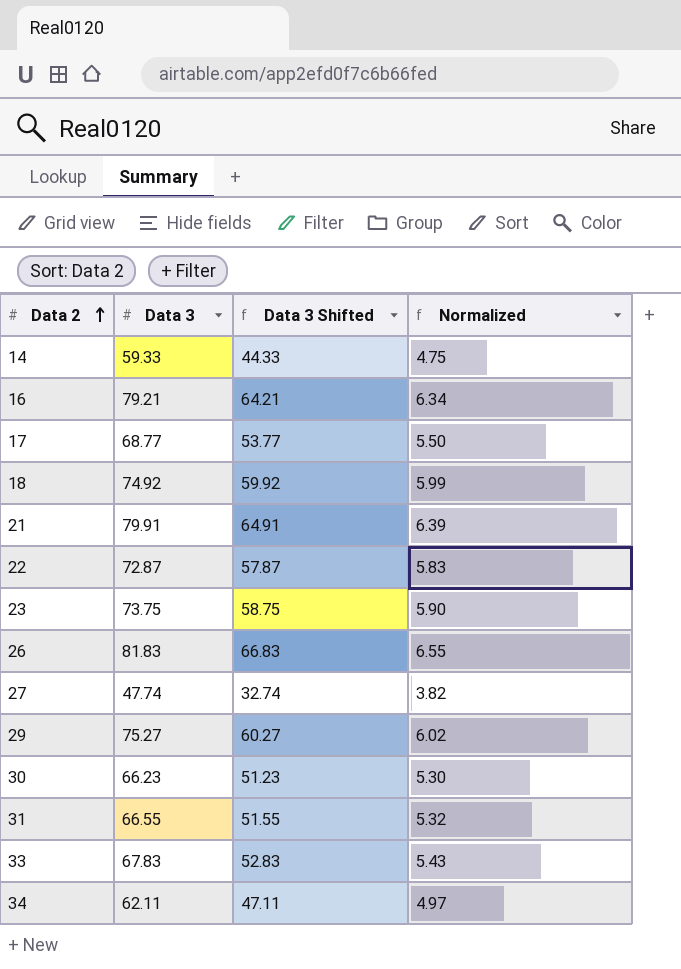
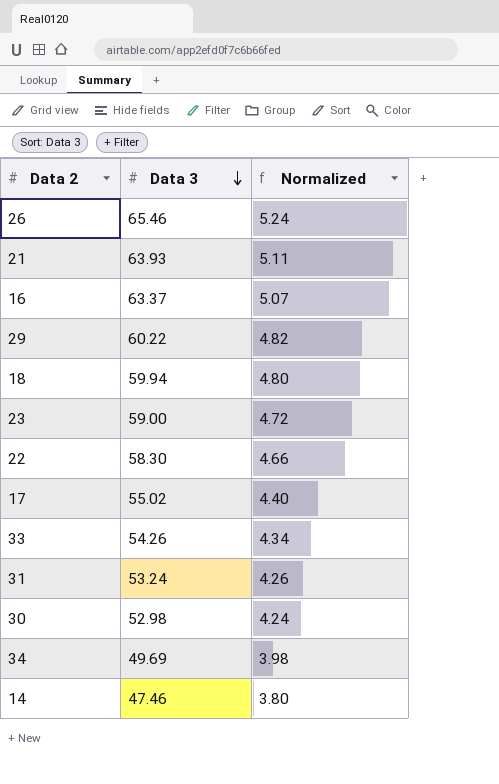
row order: Data 2 ascending -> Data 3 descending
column Data 3 Shifted | formula: [Data 3] - 15 -> none
row 27: 47.74 | 32.74 | 3.82 -> none
26 | Data 3: 81.83 -> 65.46
26 | Normalized: 6.55 -> 5.24
21 | Data 3: 79.91 -> 63.93
21 | Normalized: 6.39 -> 5.11
16 | Data 3: 79.21 -> 63.37
16 | Normalized: 6.34 -> 5.07
29 | Data 3: 75.27 -> 60.22
29 | Normalized: 6.02 -> 4.82
18 | Data 3: 74.92 -> 59.94
18 | Normalized: 5.99 -> 4.80
23 | Data 3: 73.75 -> 59.00
23 | Normalized: 5.90 -> 4.72
22 | Data 3: 72.87 -> 58.30
22 | Normalized: 5.83 -> 4.66
17 | Data 3: 68.77 -> 55.02
17 | Normalized: 5.50 -> 4.40
33 | Data 3: 67.83 -> 54.26
33 | Normalized: 5.43 -> 4.34
31 | Data 3: 66.55 -> 53.24
31 | Normalized: 5.32 -> 4.26
30 | Data 3: 66.23 -> 52.98
30 | Normalized: 5.30 -> 4.24
34 | Data 3: 62.11 -> 49.69
34 | Normalized: 4.97 -> 3.98
14 | Data 3: 59.33 -> 47.46
14 | Normalized: 4.75 -> 3.80

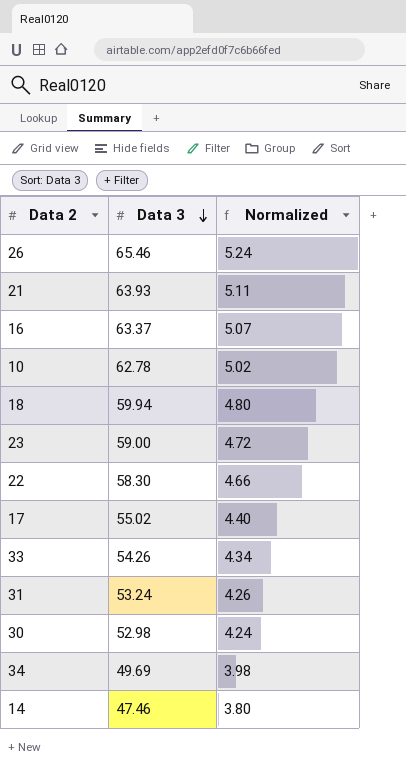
row 29: 60.22 | 4.82 -> none
row 10: none -> 62.78 | 5.02

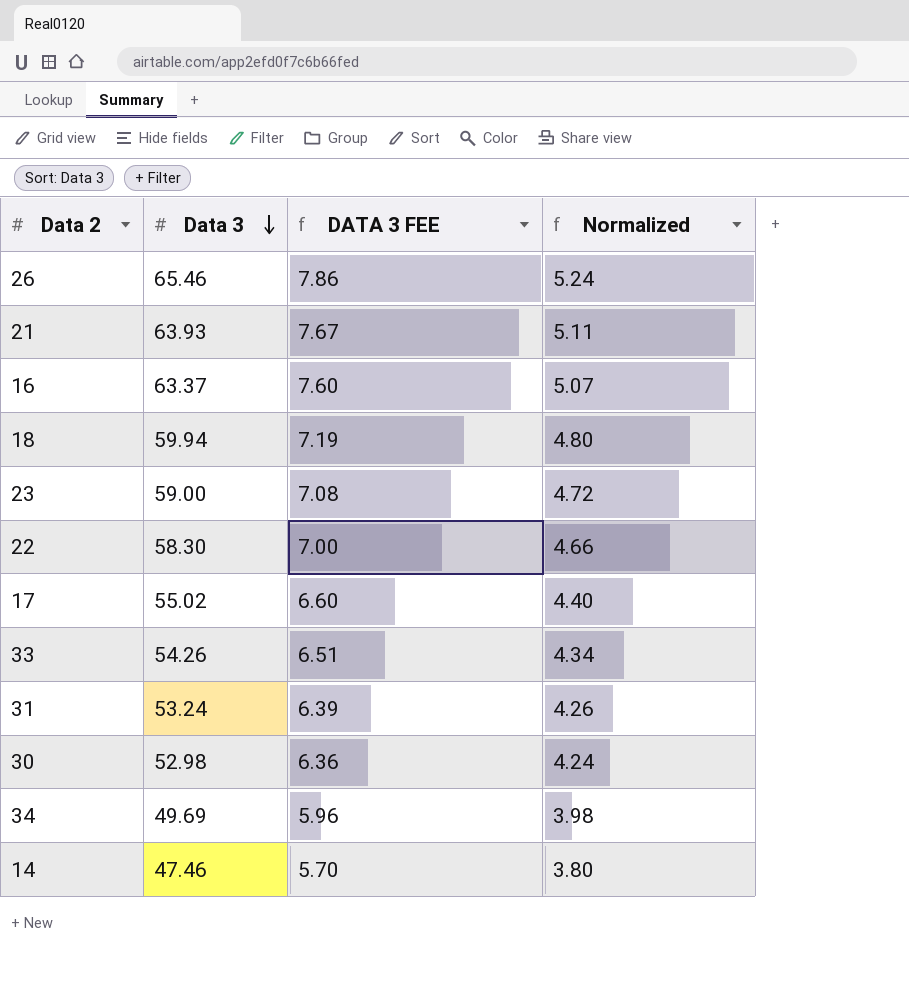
column DATA 3 FEE | formula: none -> [Data 3] * 0.12
row 10: 62.78 | 5.02 -> none

